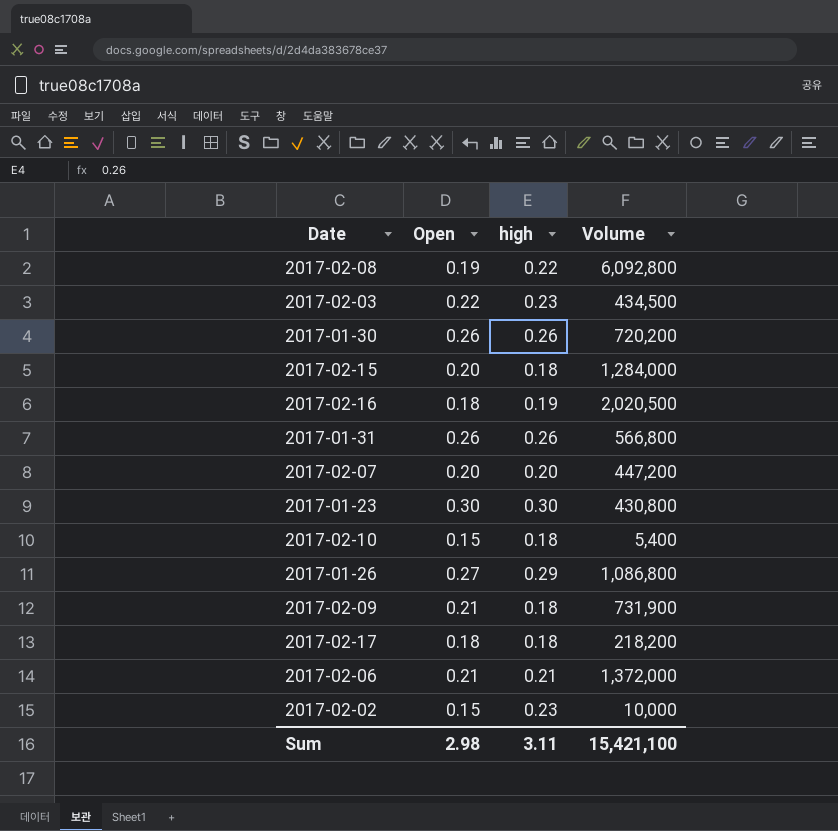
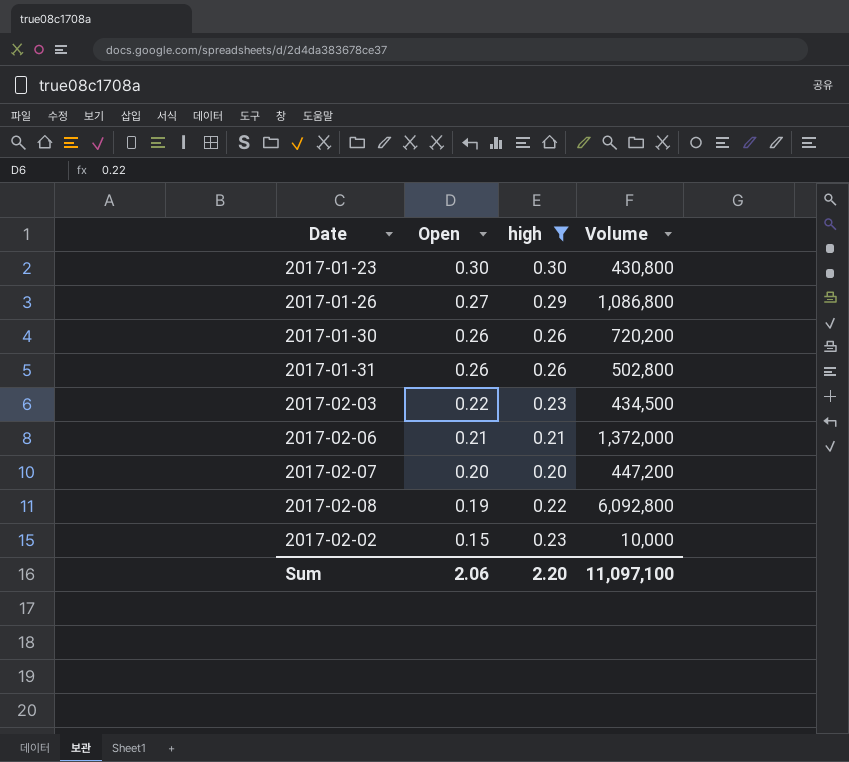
filter: none -> high >= 0.20
row order: none -> Open descending
2017-01-31 | Volume: 566,800 -> 502,800
Sum | Open: 2.98 -> 2.06
Sum | high: 3.11 -> 2.20
Sum | Volume: 15,421,100 -> 11,097,100

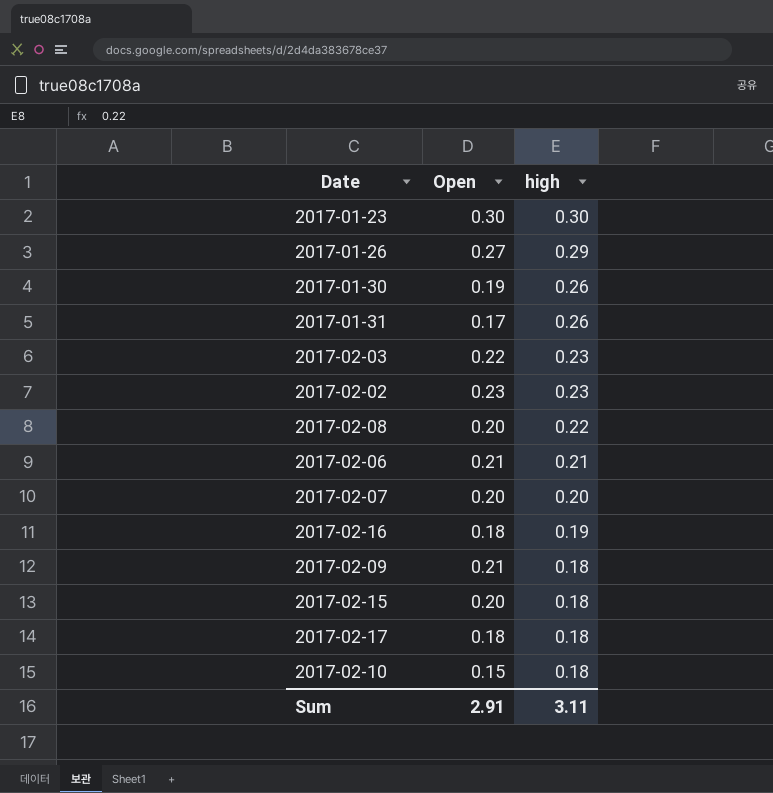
filter: high >= 0.20 -> none
row order: Open descending -> high descending
column Volume | position: 4 -> none
2017-01-30 | Open: 0.26 -> 0.19
2017-01-31 | Open: 0.26 -> 0.17
2017-02-02 | Open: 0.15 -> 0.23
2017-02-08 | Open: 0.19 -> 0.20
Sum | Open: 2.06 -> 2.91
Sum | high: 2.20 -> 3.11

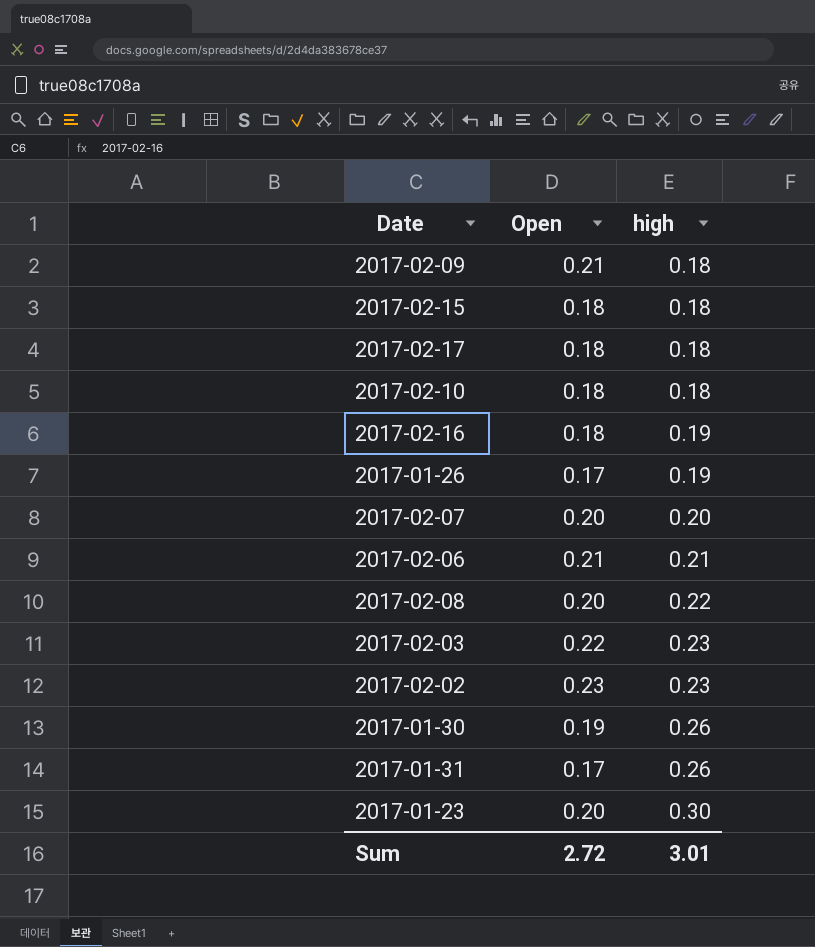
row order: high descending -> high ascending
2017-02-15 | Open: 0.20 -> 0.18
2017-02-10 | Open: 0.15 -> 0.18
2017-01-26 | Open: 0.27 -> 0.17
2017-01-26 | high: 0.29 -> 0.19
2017-01-23 | Open: 0.30 -> 0.20
Sum | Open: 2.91 -> 2.72
Sum | high: 3.11 -> 3.01

